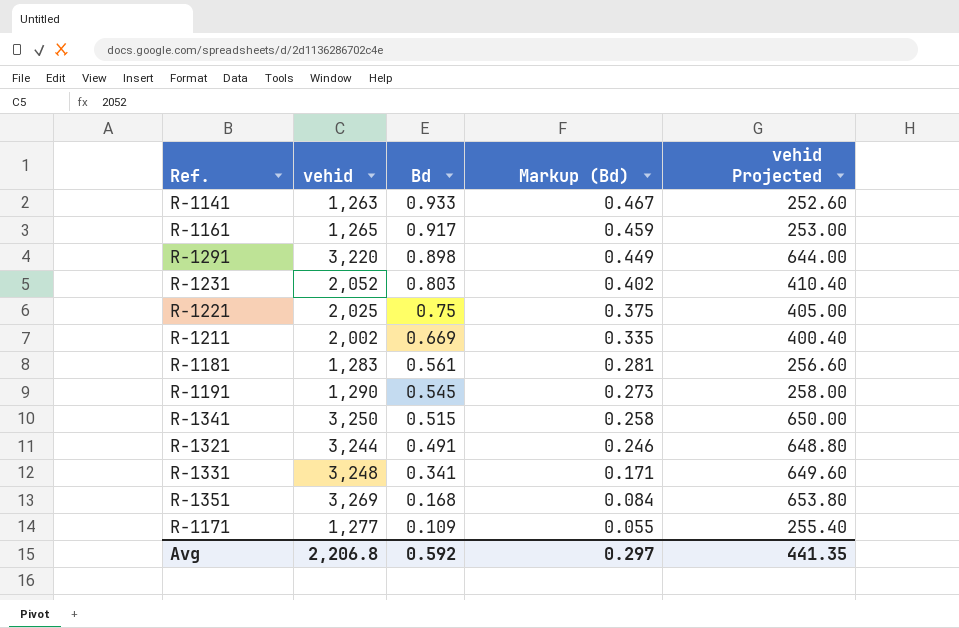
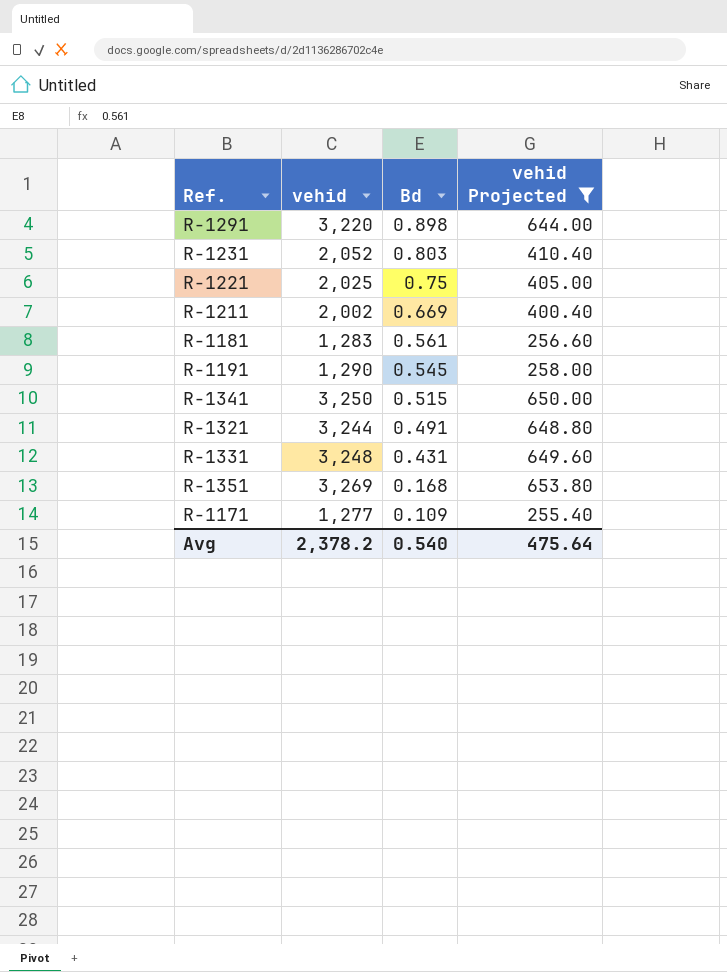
filter: none -> vehid Projected >= 255.40
column Markup (Bd) | formula: [Bd] * 0.5 -> none
R-1331 | Bd: 0.341 -> 0.431
Avg | vehid: 2,206.8 -> 2,378.2
Avg | Bd: 0.592 -> 0.540
Avg | vehid Projected: 441.35 -> 475.64

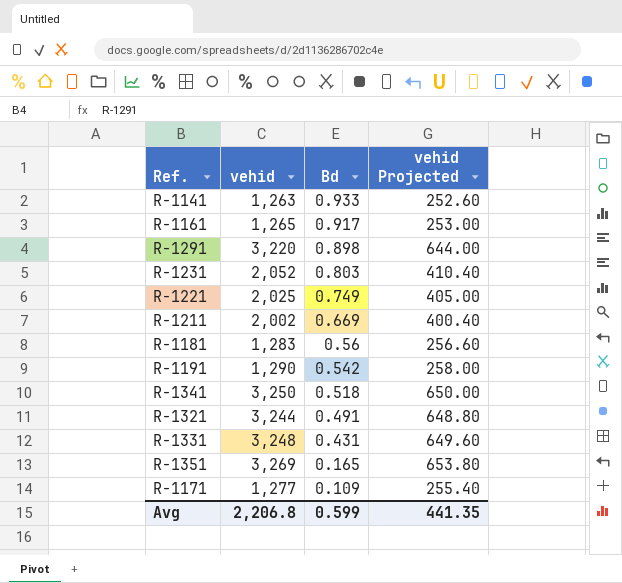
filter: vehid Projected >= 255.40 -> none
R-1221 | Bd: 0.75 -> 0.749
R-1181 | Bd: 0.561 -> 0.56
R-1191 | Bd: 0.545 -> 0.542
R-1341 | Bd: 0.515 -> 0.518
R-1351 | Bd: 0.168 -> 0.165
Avg | vehid: 2,378.2 -> 2,206.8
Avg | Bd: 0.540 -> 0.599
Avg | vehid Projected: 475.64 -> 441.35

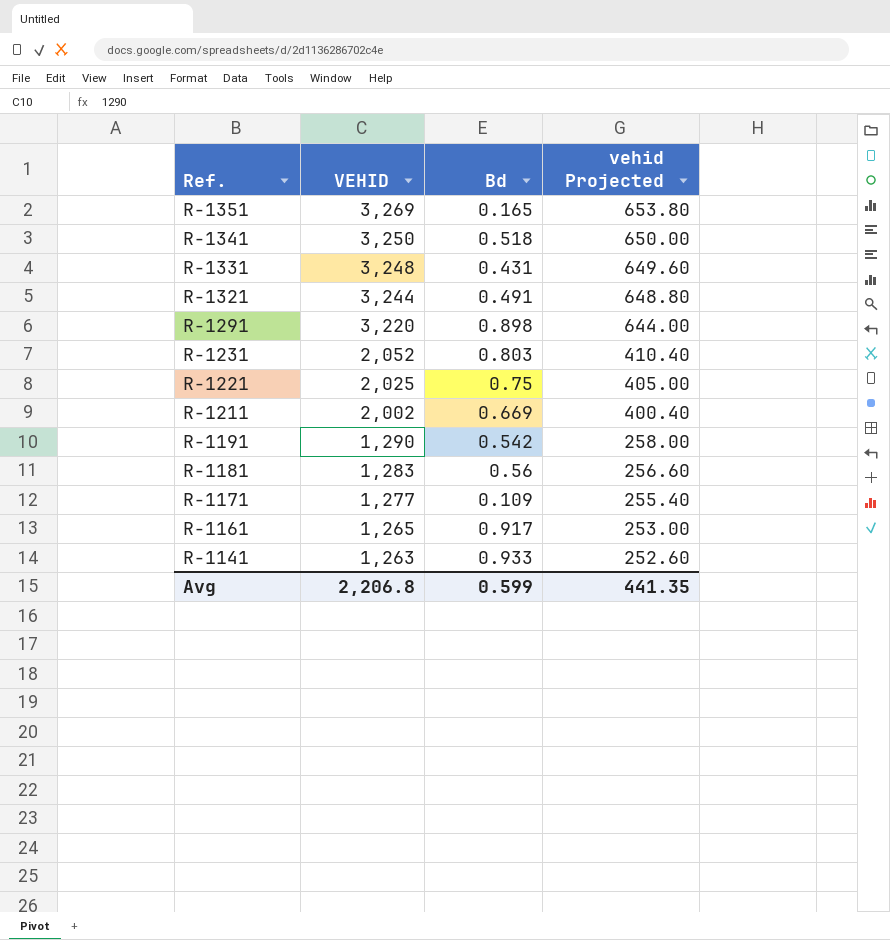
row order: Bd descending -> Ref. descending
column name: vehid -> VEHID
R-1221 | Bd: 0.749 -> 0.75

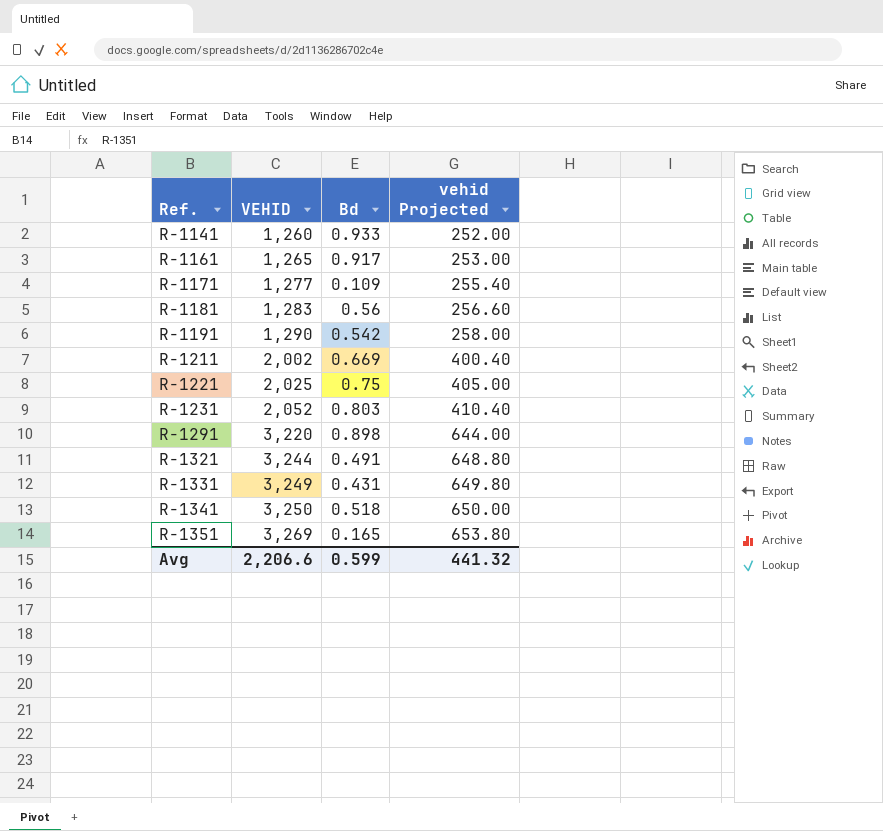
row order: Ref. descending -> Ref. ascending
R-1141 | VEHID: 1,263 -> 1,260
R-1141 | vehid Projected: 252.60 -> 252.00
R-1331 | VEHID: 3,248 -> 3,249
R-1331 | vehid Projected: 649.60 -> 649.80
Avg | VEHID: 2,206.8 -> 2,206.6
Avg | vehid Projected: 441.35 -> 441.32

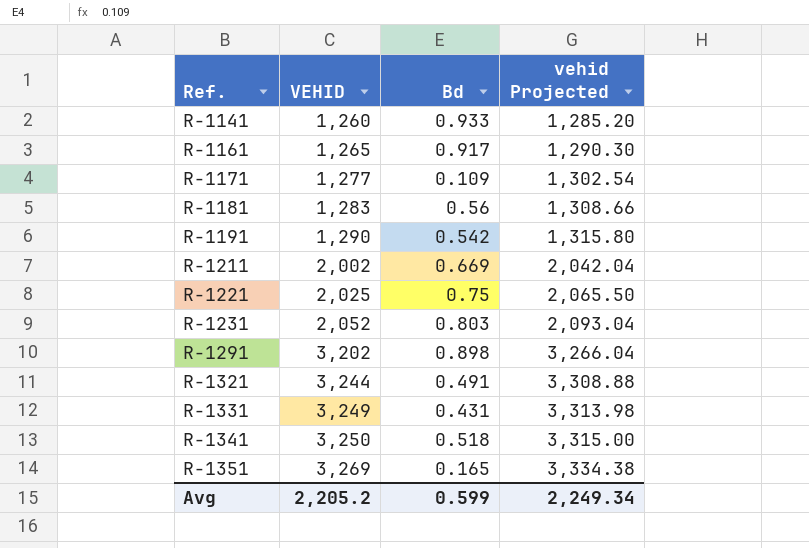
column vehid Projected | formula: [VEHID] * 0.2 -> [VEHID] * 1.02
R-1291 | VEHID: 3,220 -> 3,202
Avg | VEHID: 2,206.6 -> 2,205.2
Avg | vehid Projected: 441.32 -> 2,249.34

